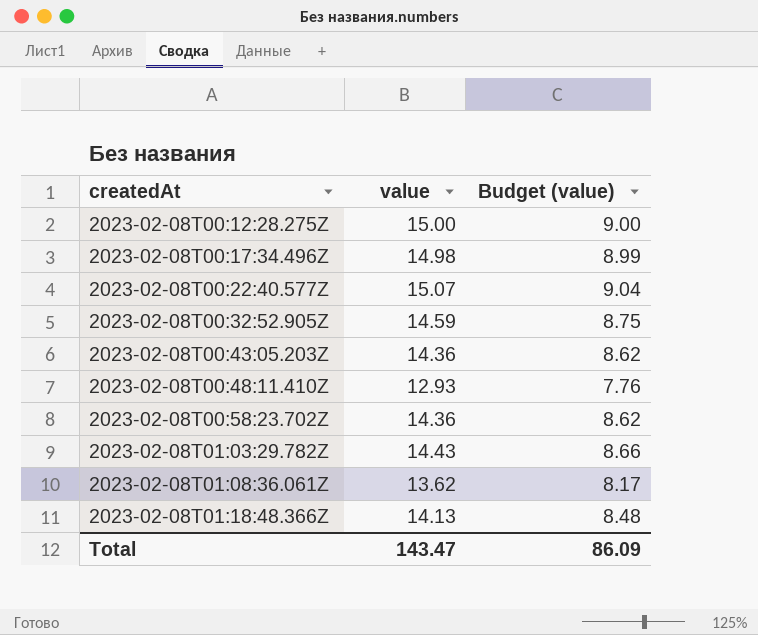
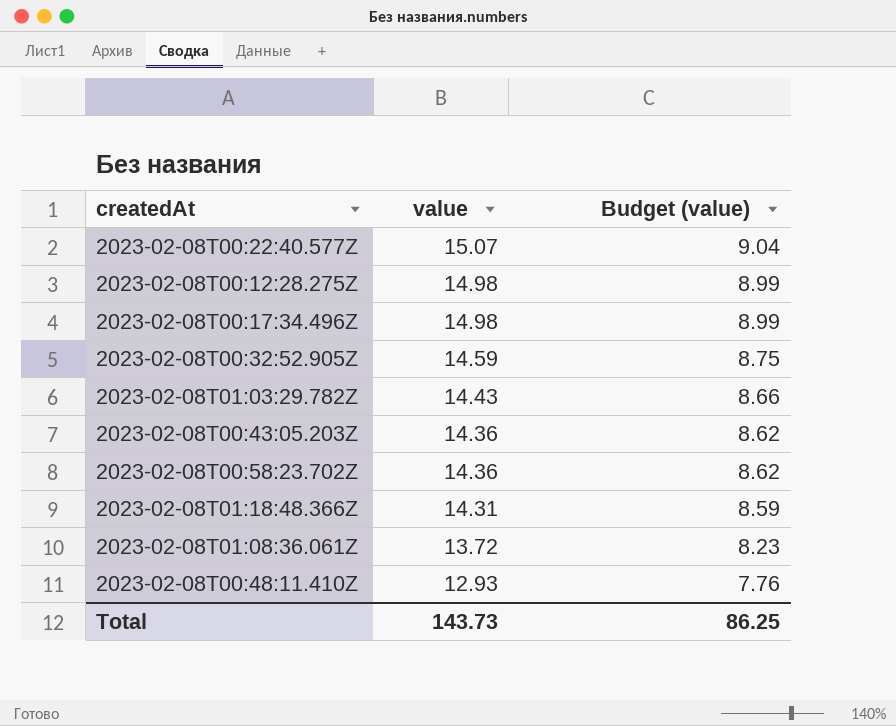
row order: createdAt ascending -> value descending
2023-02-08T00:12:28.275Z | value: 15.00 -> 14.98
2023-02-08T00:12:28.275Z | Budget (value): 9.00 -> 8.99
2023-02-08T01:18:48.366Z | value: 14.13 -> 14.31
2023-02-08T01:18:48.366Z | Budget (value): 8.48 -> 8.59
2023-02-08T01:08:36.061Z | value: 13.62 -> 13.72
2023-02-08T01:08:36.061Z | Budget (value): 8.17 -> 8.23
Total | value: 143.47 -> 143.73
Total | Budget (value): 86.09 -> 86.25

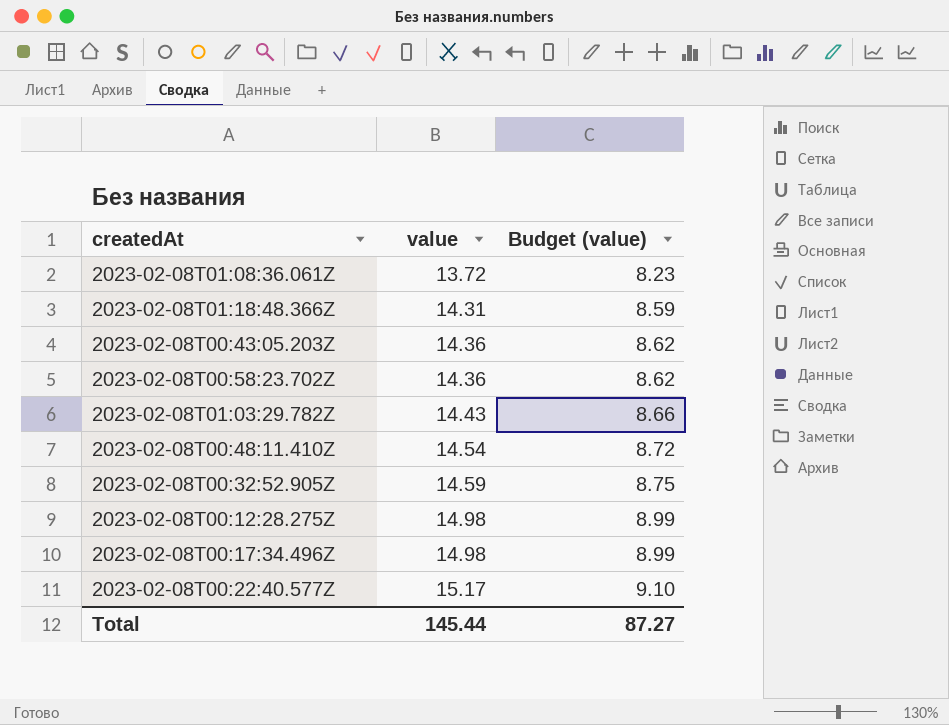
row order: value descending -> value ascending
2023-02-08T00:48:11.410Z | value: 12.93 -> 14.54
2023-02-08T00:48:11.410Z | Budget (value): 7.76 -> 8.72
2023-02-08T00:22:40.577Z | value: 15.07 -> 15.17
2023-02-08T00:22:40.577Z | Budget (value): 9.04 -> 9.10
Total | value: 143.73 -> 145.44
Total | Budget (value): 86.25 -> 87.27

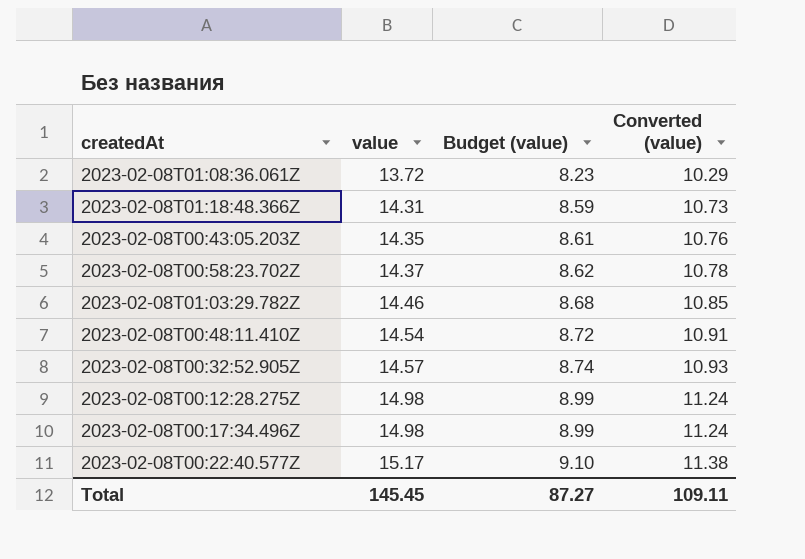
column Converted (value) | formula: none -> [value] * 0.75
2023-02-08T00:43:05.203Z | value: 14.36 -> 14.35
2023-02-08T00:43:05.203Z | Budget (value): 8.62 -> 8.61
2023-02-08T00:58:23.702Z | value: 14.36 -> 14.37
2023-02-08T01:03:29.782Z | value: 14.43 -> 14.46
2023-02-08T01:03:29.782Z | Budget (value): 8.66 -> 8.68
2023-02-08T00:32:52.905Z | value: 14.59 -> 14.57
2023-02-08T00:32:52.905Z | Budget (value): 8.75 -> 8.74
Total | value: 145.44 -> 145.45

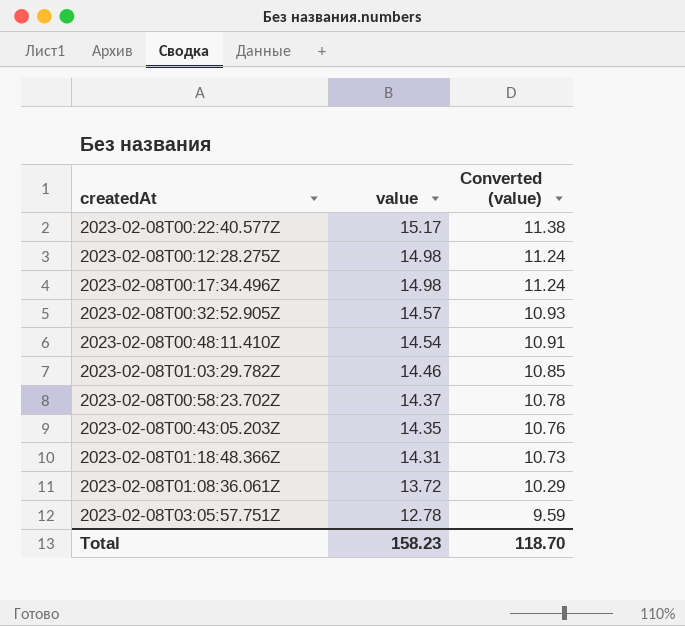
row order: value ascending -> value descending
column Budget (value) | formula: [value] * 0.6 -> none
row 2023-02-08T03:05:57.751Z: none -> 12.78 | 9.59
Total | value: 145.45 -> 158.23
Total | Converted (value): 109.11 -> 118.70

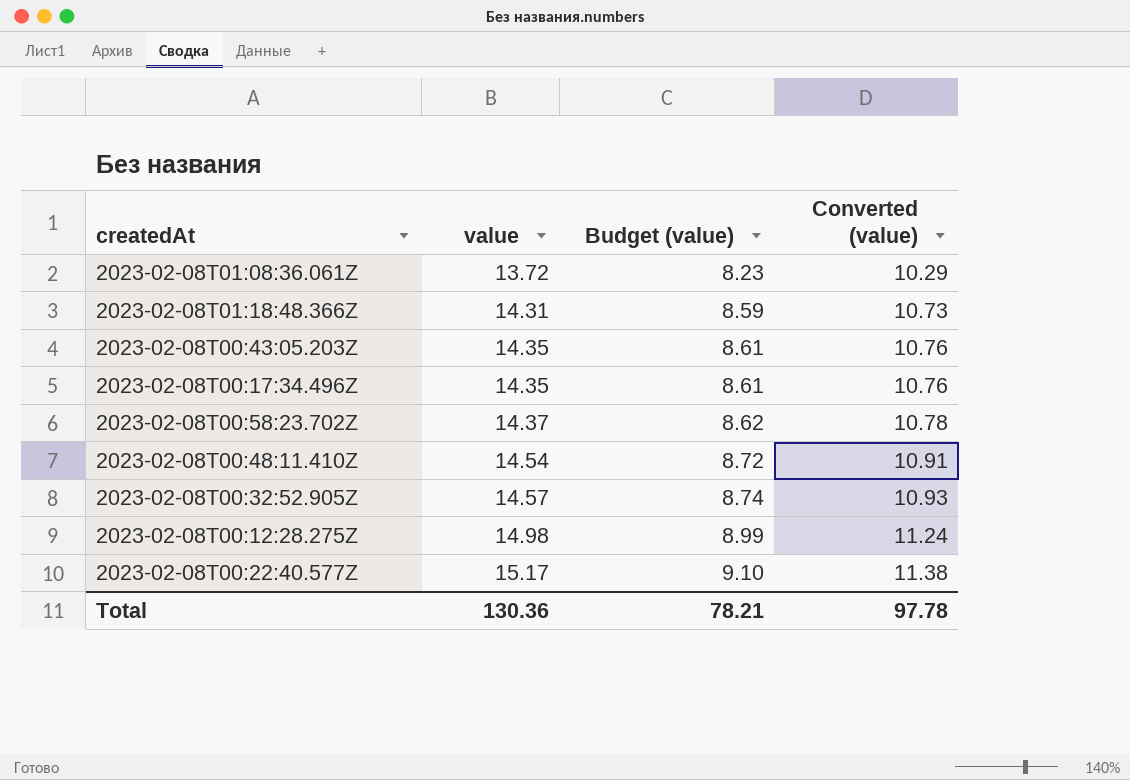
row order: value descending -> value ascending
column Budget (value) | formula: none -> [value] * 0.6
row 2023-02-08T01:03:29.782Z: 14.46 | 10.85 -> none
row 2023-02-08T03:05:57.751Z: 12.78 | 9.59 -> none
2023-02-08T00:17:34.496Z | value: 14.98 -> 14.35
2023-02-08T00:17:34.496Z | Converted (value): 11.24 -> 10.76
Total | value: 158.23 -> 130.36
Total | Converted (value): 118.70 -> 97.78

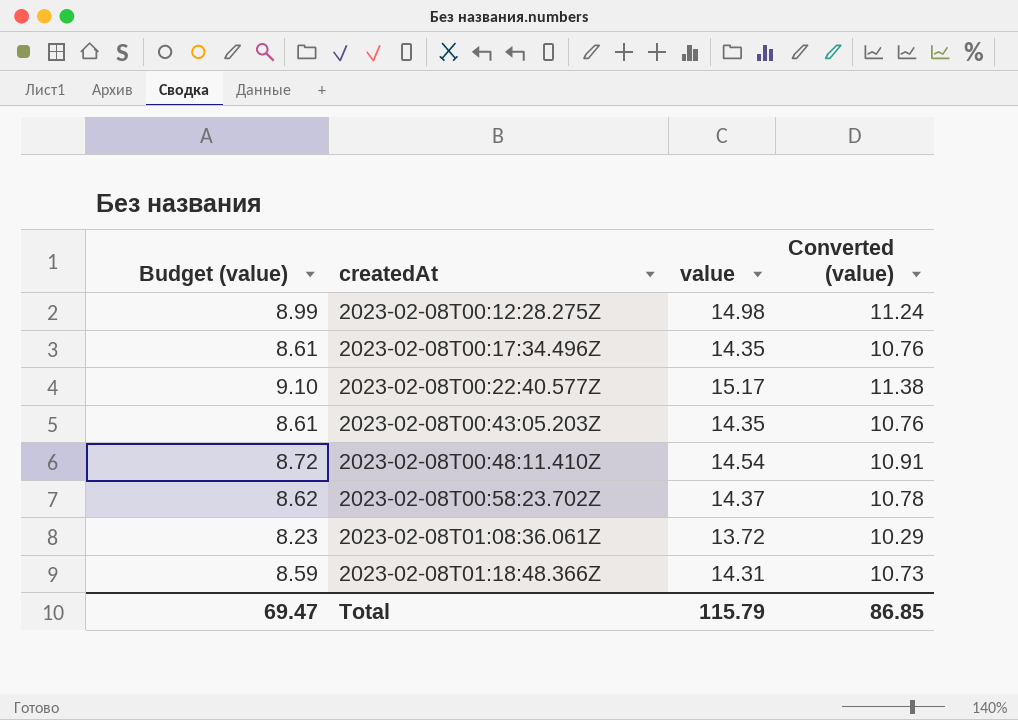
row order: value ascending -> createdAt ascending
column Budget (value) | position: 3 -> 1
row 2023-02-08T00:32:52.905Z: 14.57 | 8.74 | 10.93 -> none
Total | Budget (value): 78.21 -> 69.47
Total | value: 130.36 -> 115.79
Total | Converted (value): 97.78 -> 86.85

